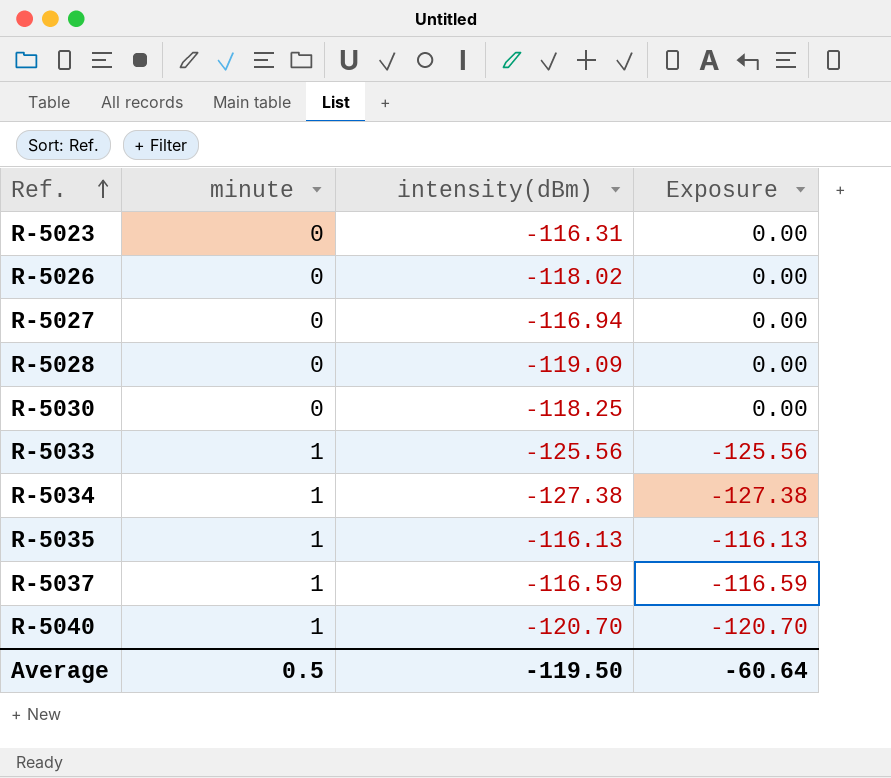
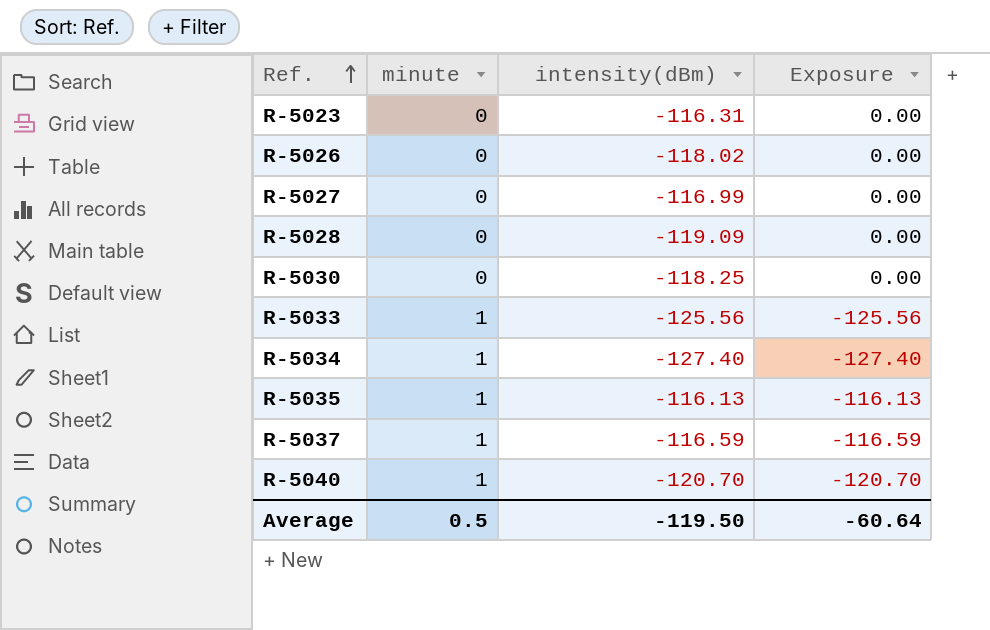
R-5027 | intensity(dBm): -116.94 -> -116.99
R-5034 | intensity(dBm): -127.38 -> -127.40
R-5034 | Exposure: -127.38 -> -127.40

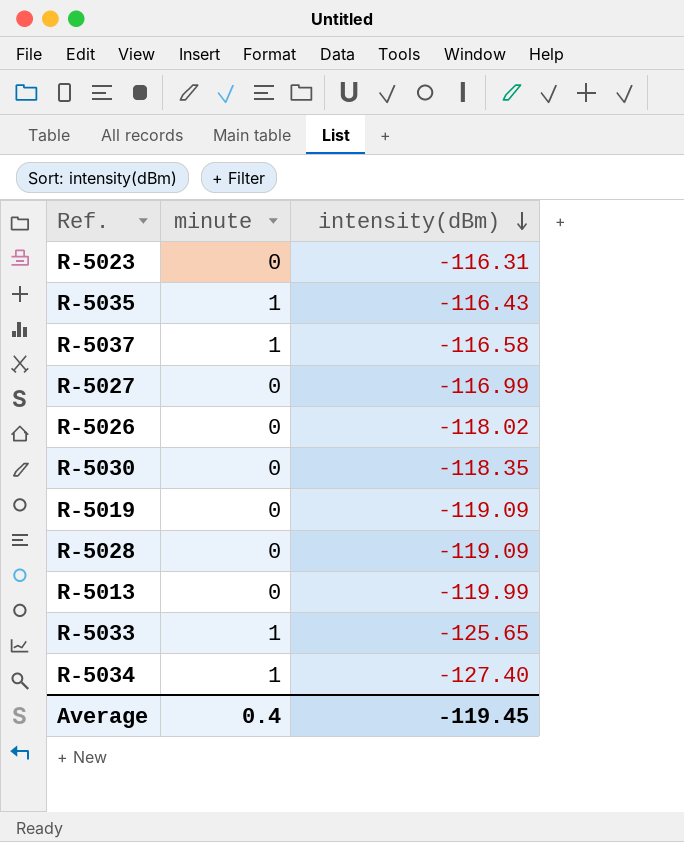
row order: Ref. ascending -> intensity(dBm) descending
column Exposure | formula: [minute] * [intensity(dBm)] -> none
row R-5040: 1 | -120.70 | -120.70 -> none
R-5035 | intensity(dBm): -116.13 -> -116.43
R-5037 | intensity(dBm): -116.59 -> -116.58
R-5030 | intensity(dBm): -118.25 -> -118.35
row R-5019: none -> 0 | -119.09
row R-5013: none -> 0 | -119.99
R-5033 | intensity(dBm): -125.56 -> -125.65
Average | minute: 0.5 -> 0.4
Average | intensity(dBm): -119.50 -> -119.45

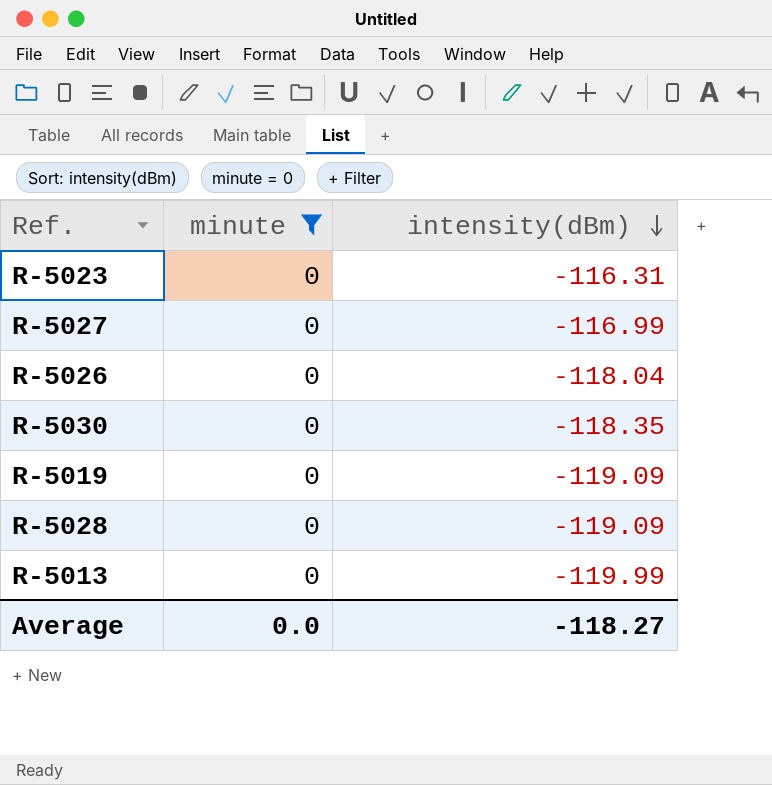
filter: none -> minute = 0
R-5026 | intensity(dBm): -118.02 -> -118.04
Average | minute: 0.4 -> 0.0
Average | intensity(dBm): -119.45 -> -118.27

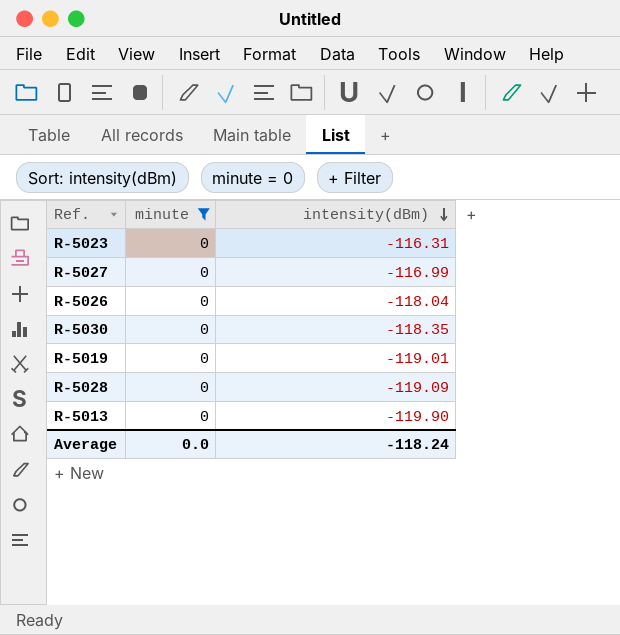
R-5019 | intensity(dBm): -119.09 -> -119.01
R-5013 | intensity(dBm): -119.99 -> -119.90
Average | intensity(dBm): -118.27 -> -118.24

